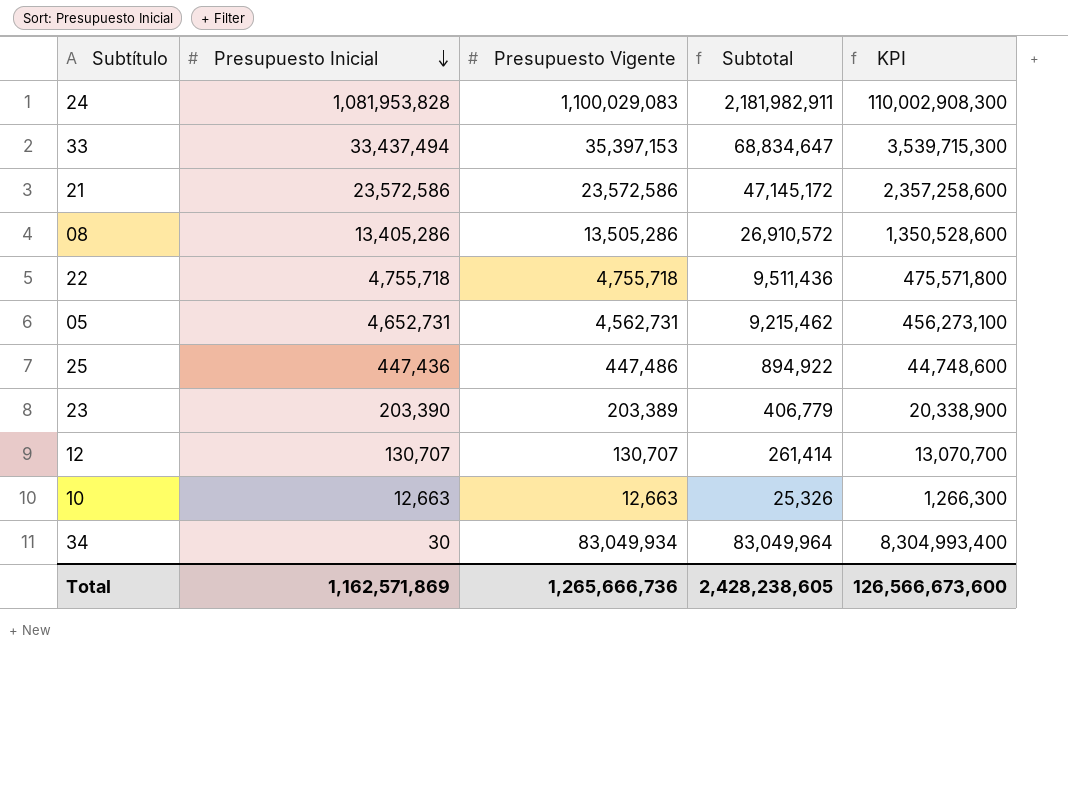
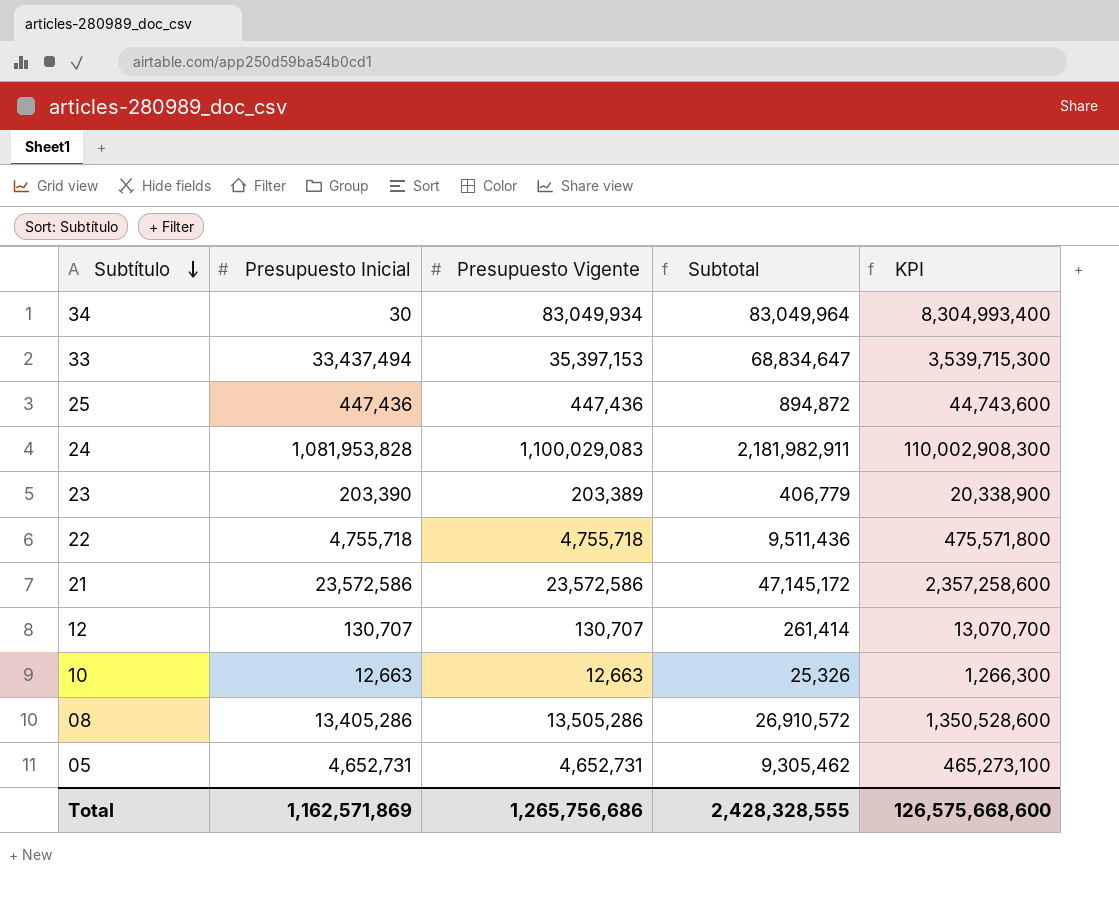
row order: Presupuesto Inicial descending -> Subtítulo descending
25 | Presupuesto Vigente: 447,486 -> 447,436
25 | Subtotal: 894,922 -> 894,872
25 | KPI: 44,748,600 -> 44,743,600
05 | Presupuesto Vigente: 4,562,731 -> 4,652,731
05 | Subtotal: 9,215,462 -> 9,305,462
05 | KPI: 456,273,100 -> 465,273,100
Total | Presupuesto Vigente: 1,265,666,736 -> 1,265,756,686
Total | Subtotal: 2,428,238,605 -> 2,428,328,555
Total | KPI: 126,566,673,600 -> 126,575,668,600

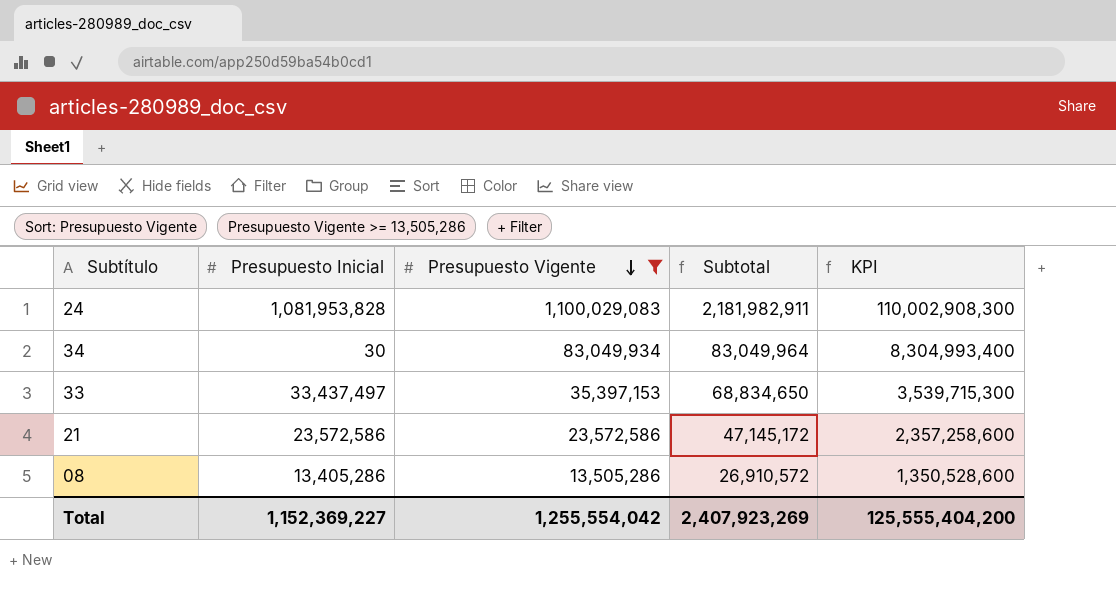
filter: none -> Presupuesto Vigente >= 13,505,286
row order: Subtítulo descending -> Presupuesto Vigente descending
33 | Presupuesto Inicial: 33,437,494 -> 33,437,497
33 | Subtotal: 68,834,647 -> 68,834,650
Total | Presupuesto Inicial: 1,162,571,869 -> 1,152,369,227
Total | Presupuesto Vigente: 1,265,756,686 -> 1,255,554,042
Total | Subtotal: 2,428,328,555 -> 2,407,923,269
Total | KPI: 126,575,668,600 -> 125,555,404,200

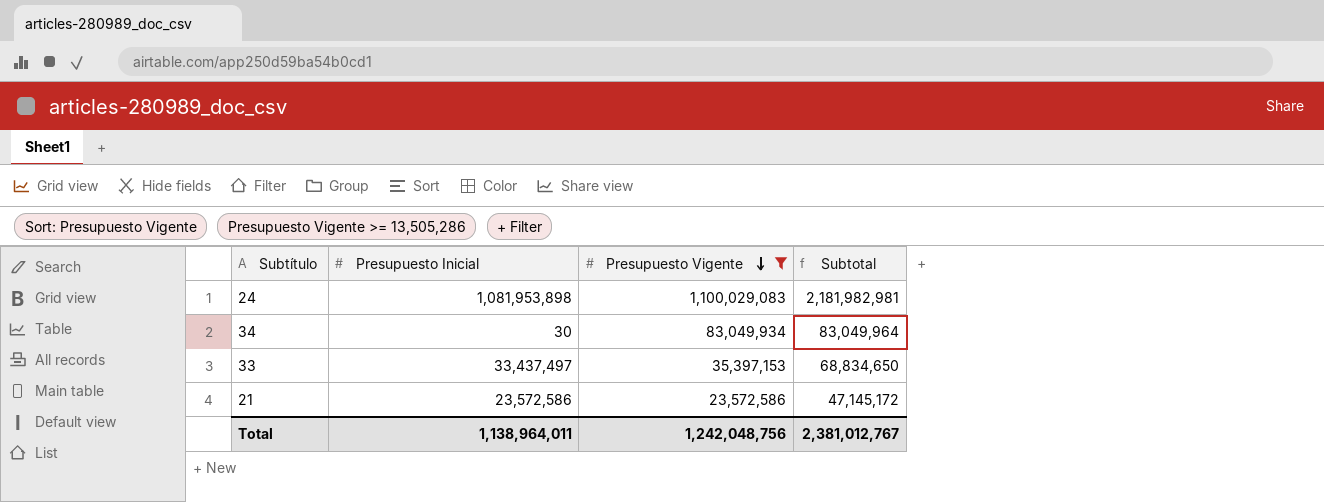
column KPI | formula: [Presupuesto Vigente] * 100 -> none
row 08: 13,405,286 | 13,505,286 | 26,910,572 | 1,350,528,600 -> none
24 | Presupuesto Inicial: 1,081,953,828 -> 1,081,953,898
24 | Subtotal: 2,181,982,911 -> 2,181,982,981
Total | Presupuesto Inicial: 1,152,369,227 -> 1,138,964,011
Total | Presupuesto Vigente: 1,255,554,042 -> 1,242,048,756
Total | Subtotal: 2,407,923,269 -> 2,381,012,767

